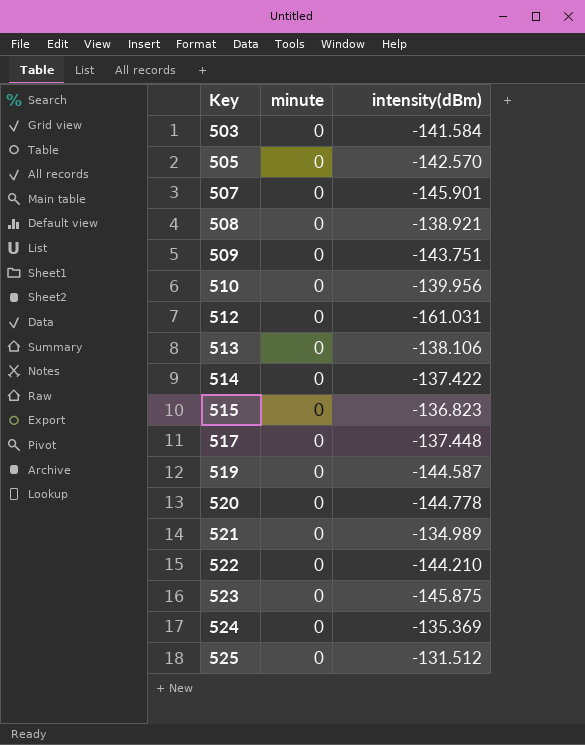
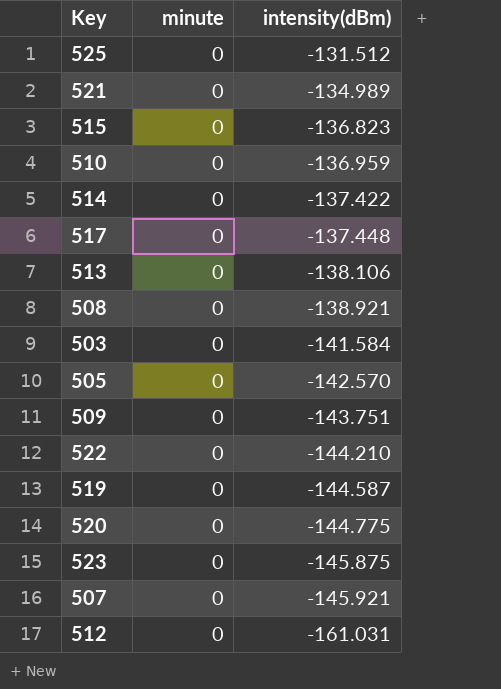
row order: Key ascending -> intensity(dBm) descending
row 524: 0 | -135.369 -> none
510 | intensity(dBm): -139.956 -> -136.959
520 | intensity(dBm): -144.778 -> -144.775
507 | intensity(dBm): -145.901 -> -145.921

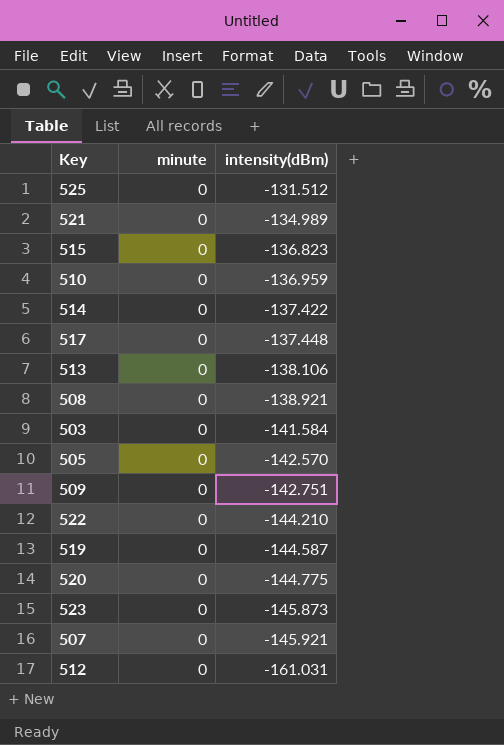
509 | intensity(dBm): -143.751 -> -142.751
523 | intensity(dBm): -145.875 -> -145.873

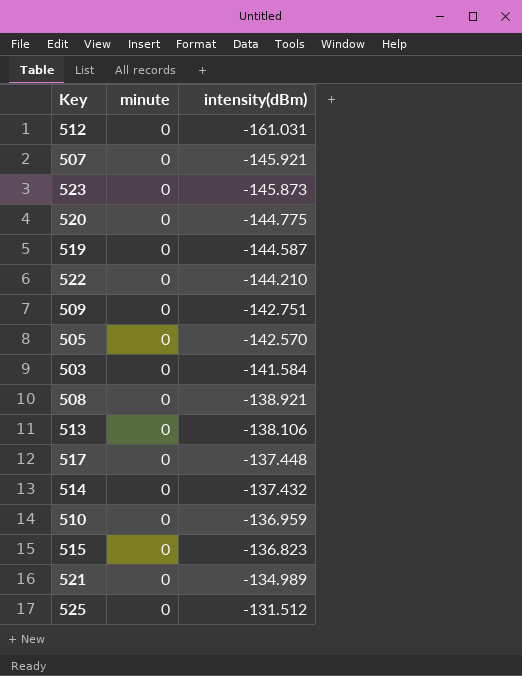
row order: intensity(dBm) descending -> intensity(dBm) ascending
514 | intensity(dBm): -137.422 -> -137.432

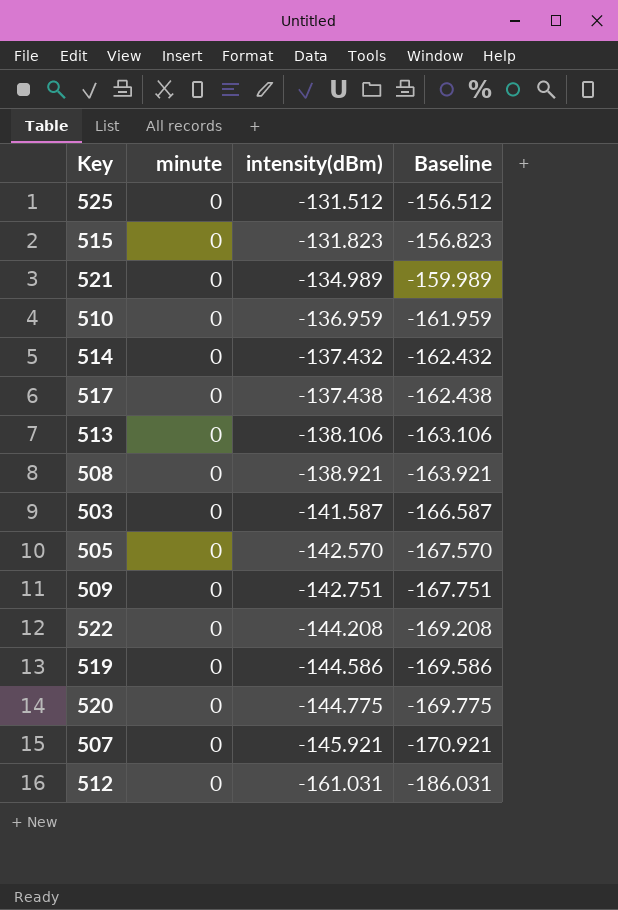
row order: intensity(dBm) ascending -> intensity(dBm) descending
column Baseline | formula: none -> [intensity(dBm)] - 25
row 523: 0 | -145.873 -> none
515 | intensity(dBm): -136.823 -> -131.823
517 | intensity(dBm): -137.448 -> -137.438
503 | intensity(dBm): -141.584 -> -141.587
522 | intensity(dBm): -144.210 -> -144.208
519 | intensity(dBm): -144.587 -> -144.586

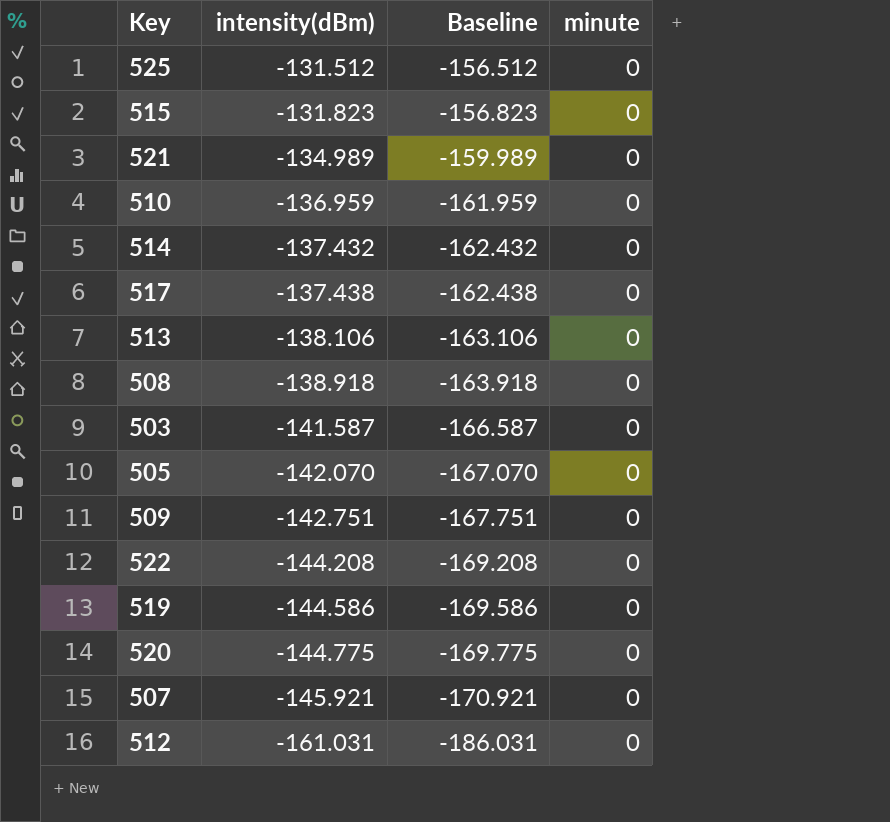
column minute | position: 2 -> 4
508 | intensity(dBm): -138.921 -> -138.918
508 | Baseline: -163.921 -> -163.918
505 | intensity(dBm): -142.570 -> -142.070
505 | Baseline: -167.570 -> -167.070

